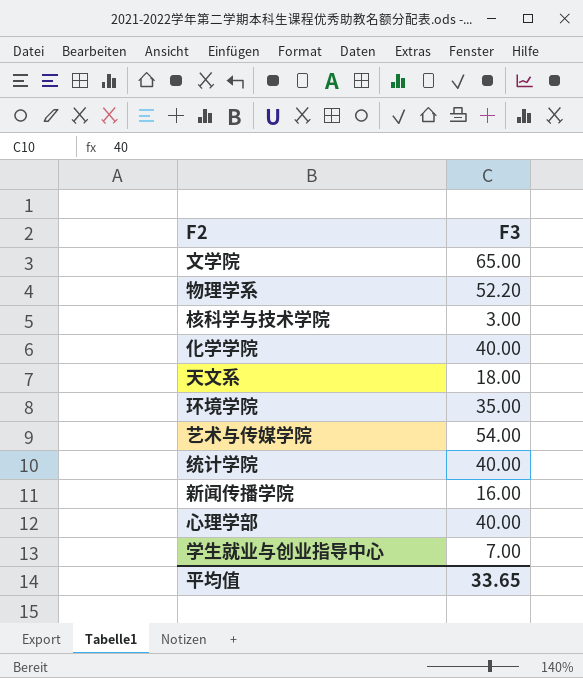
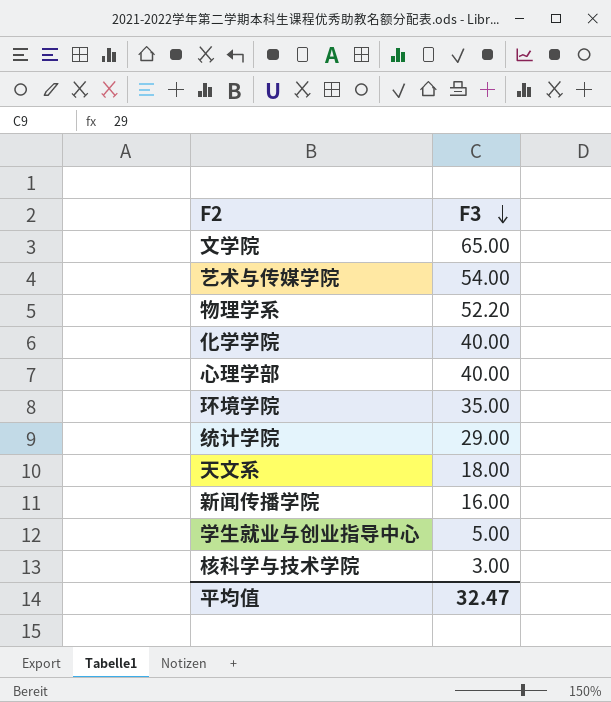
row order: none -> F3 descending
统计学院 | F3: 40.00 -> 29.00
学生就业与创业指导中心 | F3: 7.00 -> 5.00
平均值 | F3: 33.65 -> 32.47

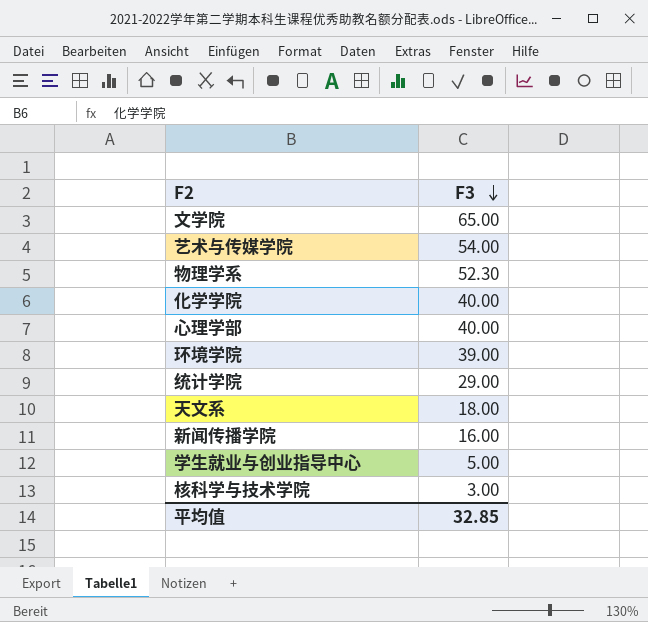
物理学系 | F3: 52.20 -> 52.30
环境学院 | F3: 35.00 -> 39.00
平均值 | F3: 32.47 -> 32.85

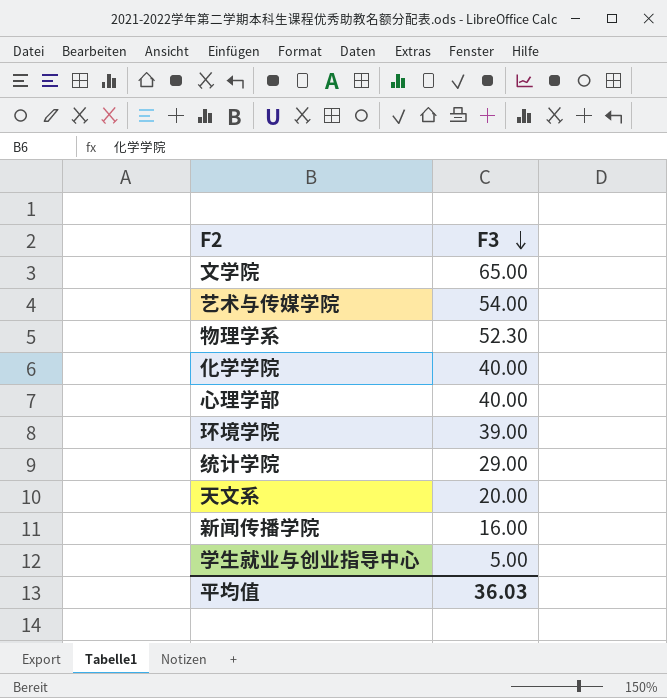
row 核科学与技术学院: 3.00 -> none
天文系 | F3: 18.00 -> 20.00
平均值 | F3: 32.85 -> 36.03

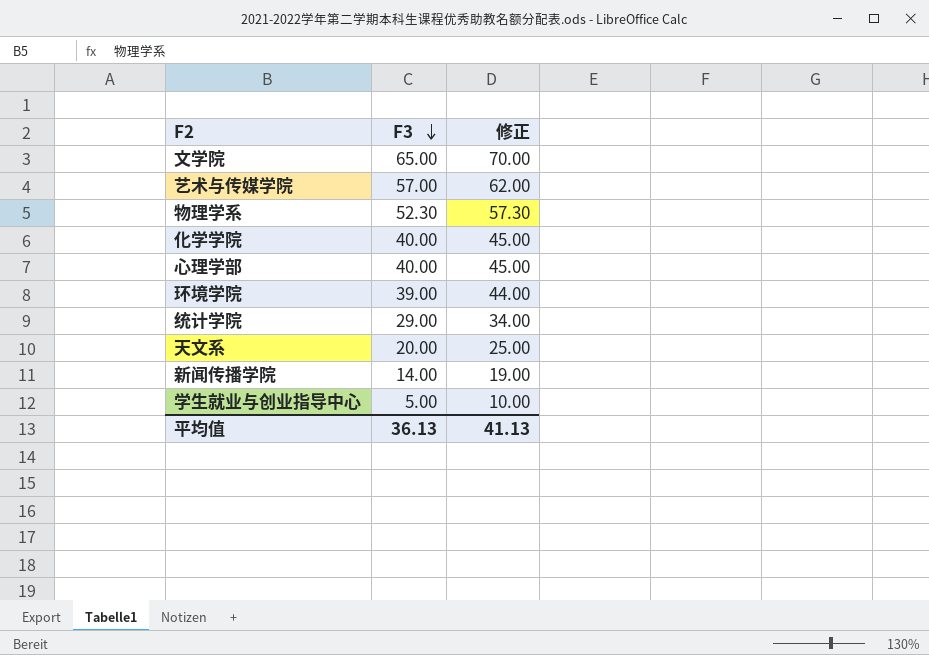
column 修正 | formula: none -> [F3] + 5
艺术与传媒学院 | F3: 54.00 -> 57.00
新闻传播学院 | F3: 16.00 -> 14.00
平均值 | F3: 36.03 -> 36.13

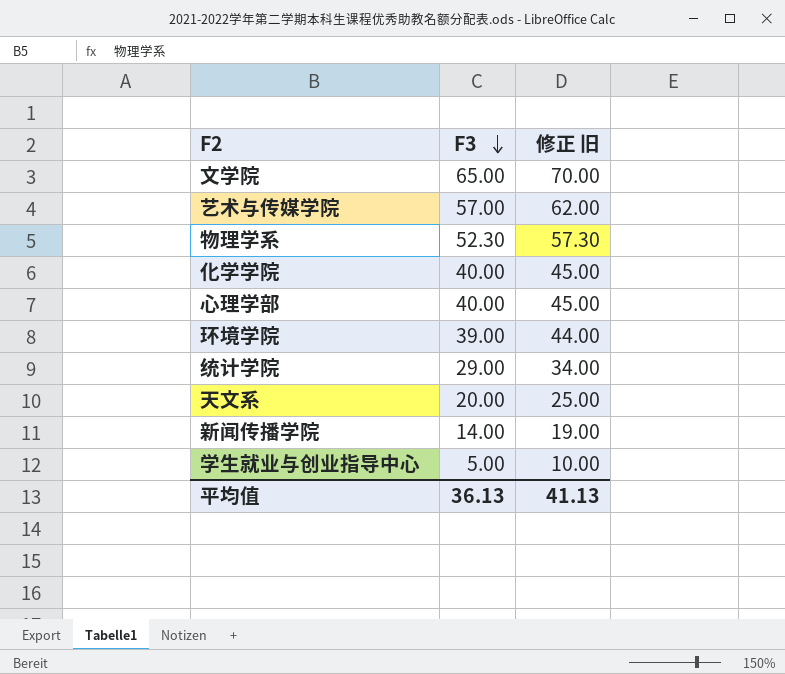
column name: 修正 -> 修正 旧

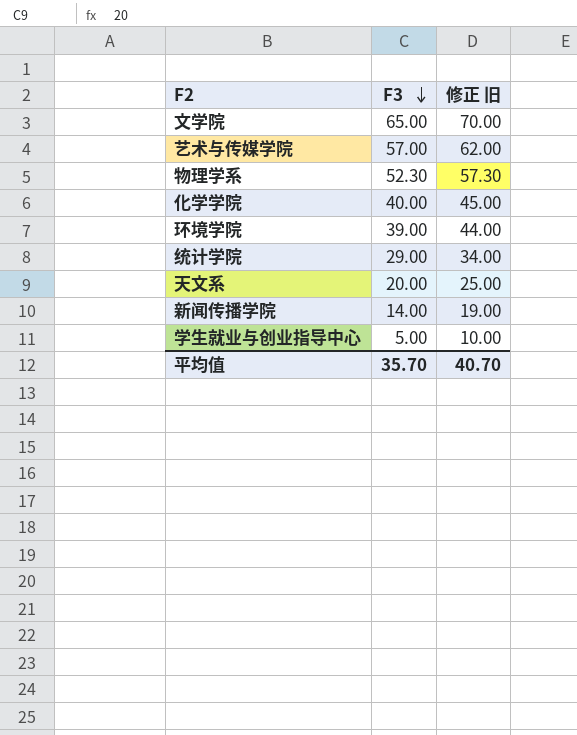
row 心理学部: 40.00 | 45.00 -> none
平均值 | F3: 36.13 -> 35.70
平均值 | 修正 旧: 41.13 -> 40.70

